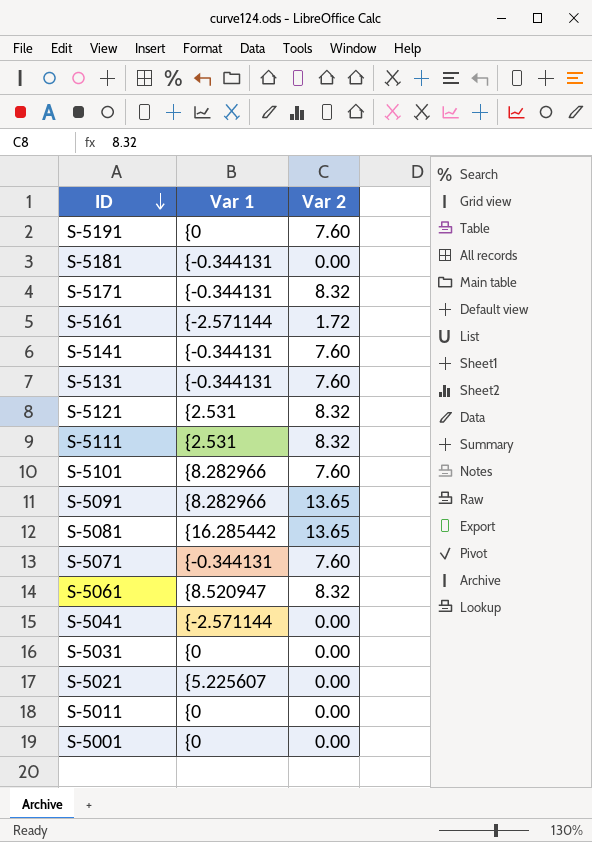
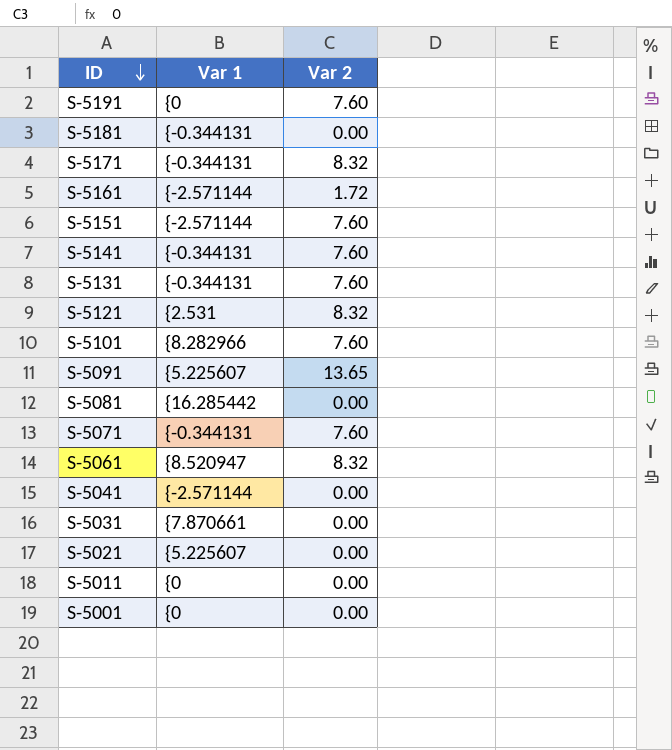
row S-5111: {2.531 | 8.32 -> none
row S-5151: none -> {-2.571144 | 7.60
S-5091 | Var 1: {8.282966 -> {5.225607
S-5081 | Var 2: 13.65 -> 0.00
S-5031 | Var 1: {0 -> {7.870661

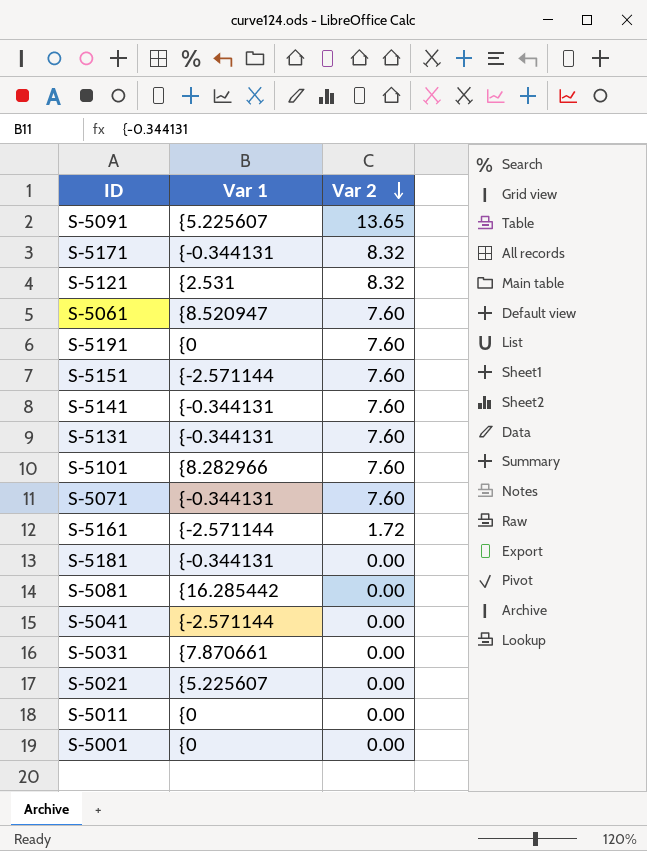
row order: ID descending -> Var 2 descending
S-5061 | Var 2: 8.32 -> 7.60

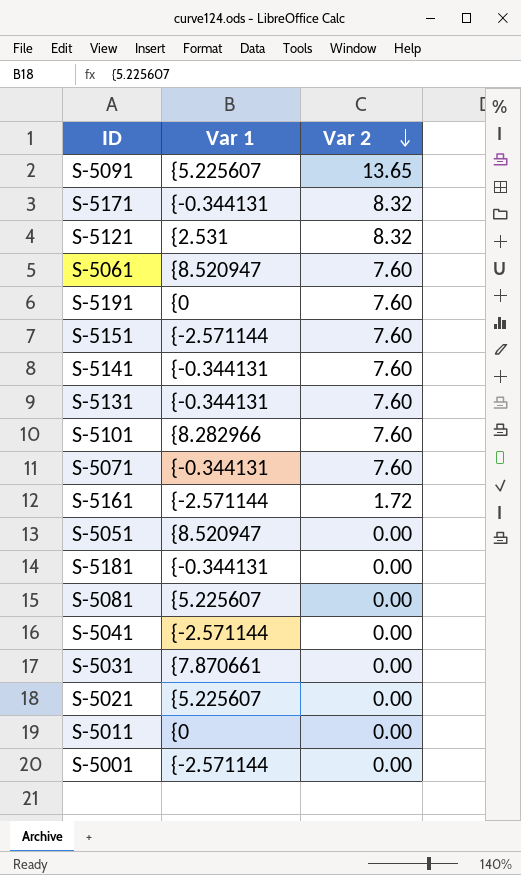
row S-5051: none -> {8.520947 | 0.00
S-5081 | Var 1: {16.285442 -> {5.225607
S-5001 | Var 1: {0 -> {-2.571144

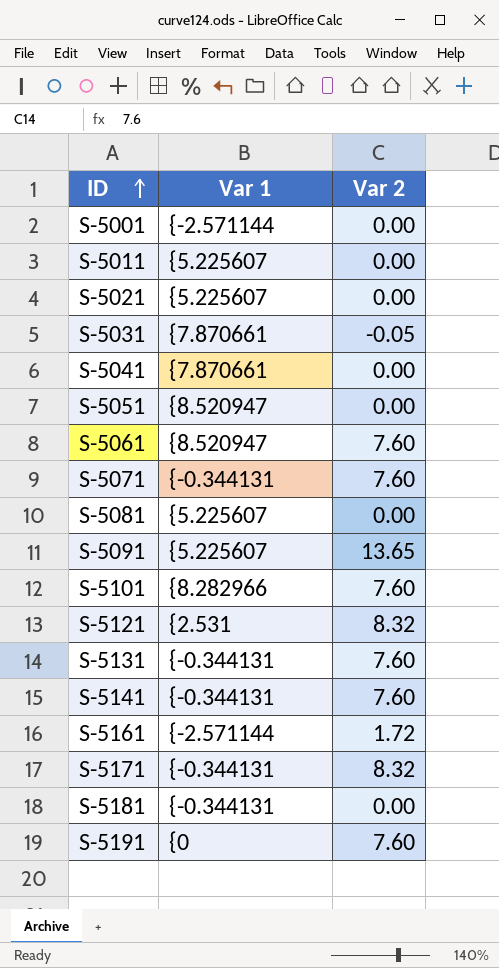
row order: Var 2 descending -> ID ascending
row S-5151: {-2.571144 | 7.60 -> none
S-5011 | Var 1: {0 -> {5.225607
S-5031 | Var 2: 0.00 -> -0.05
S-5041 | Var 1: {-2.571144 -> {7.870661

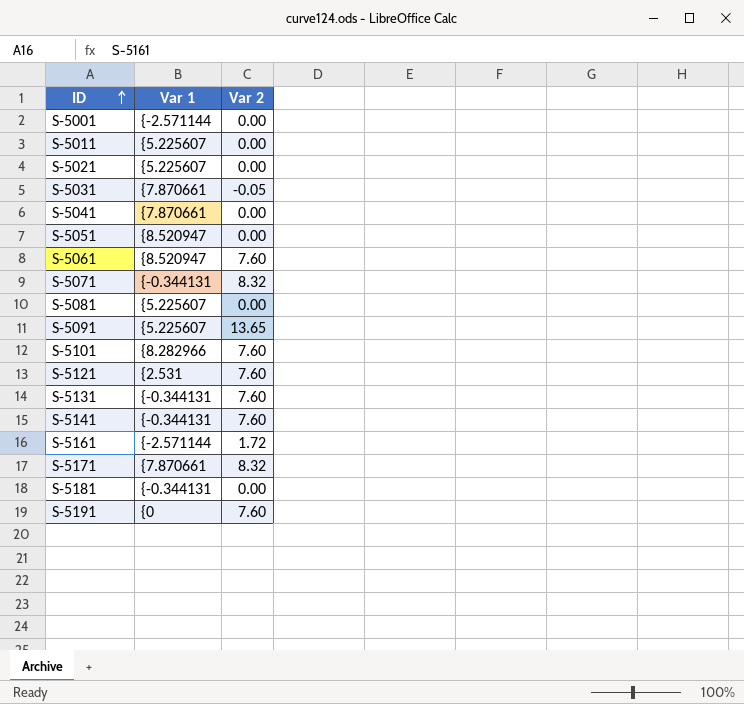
S-5071 | Var 2: 7.60 -> 8.32
S-5121 | Var 2: 8.32 -> 7.60
S-5171 | Var 1: {-0.344131 -> {7.870661

